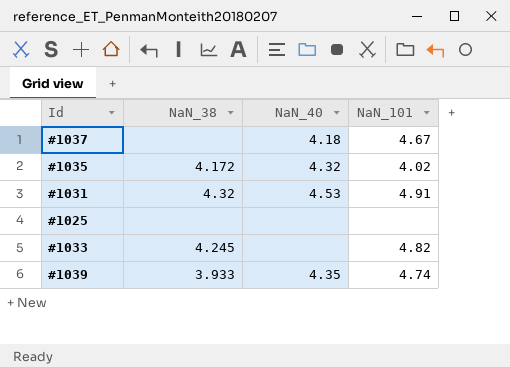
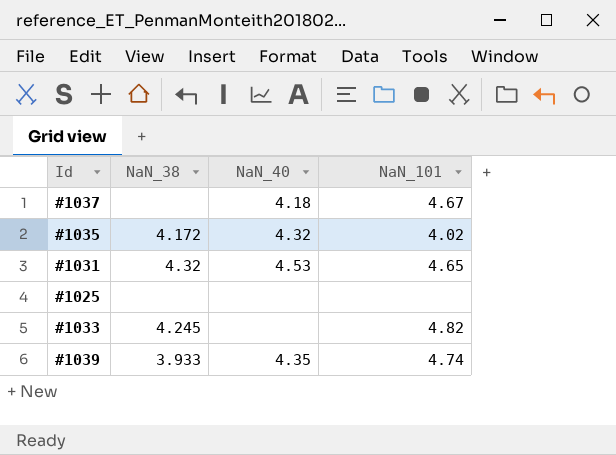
#1031 | NaN_101: 4.91 -> 4.65

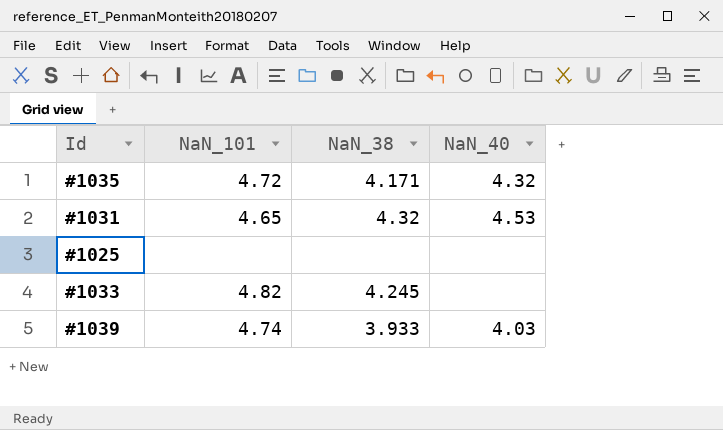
column NaN_101 | position: 4 -> 2
row #1037: none | 4.18 | 4.67 -> none
#1035 | NaN_101: 4.02 -> 4.72
#1035 | NaN_38: 4.172 -> 4.171
#1039 | NaN_40: 4.35 -> 4.03

